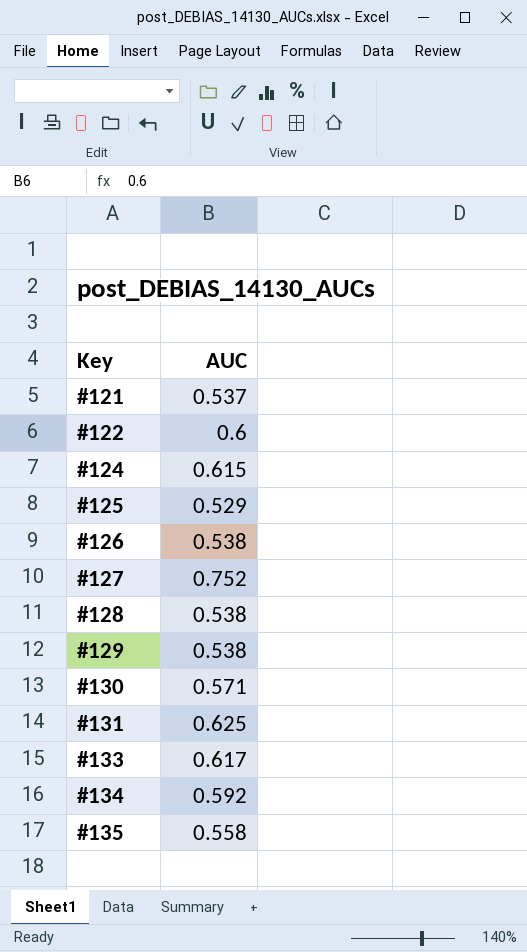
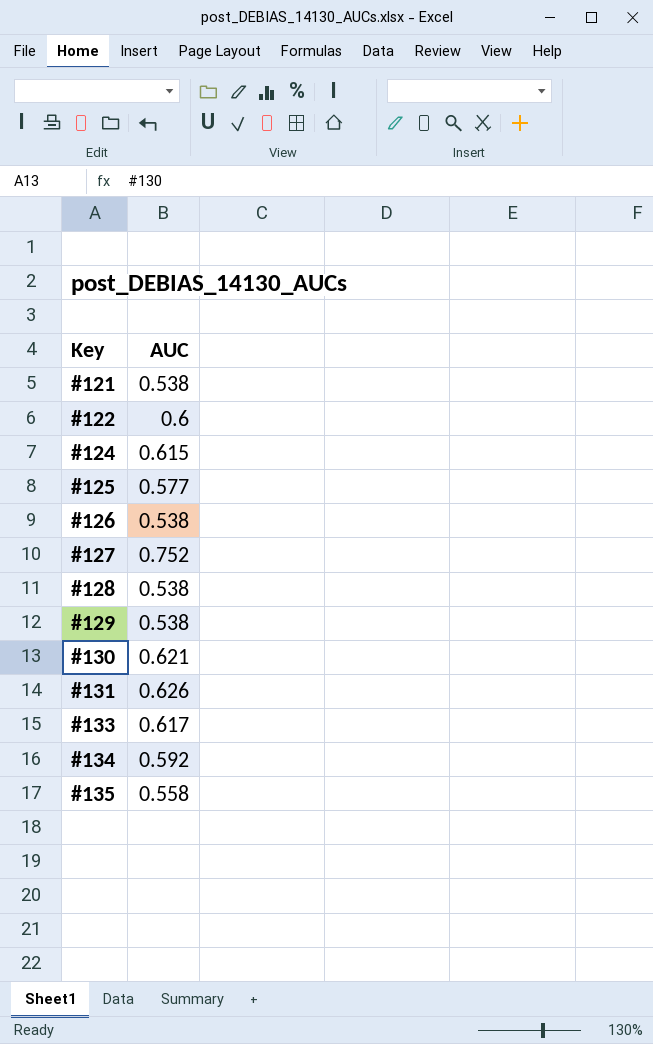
#121 | AUC: 0.537 -> 0.538
#125 | AUC: 0.529 -> 0.577
#130 | AUC: 0.571 -> 0.621
#131 | AUC: 0.625 -> 0.626

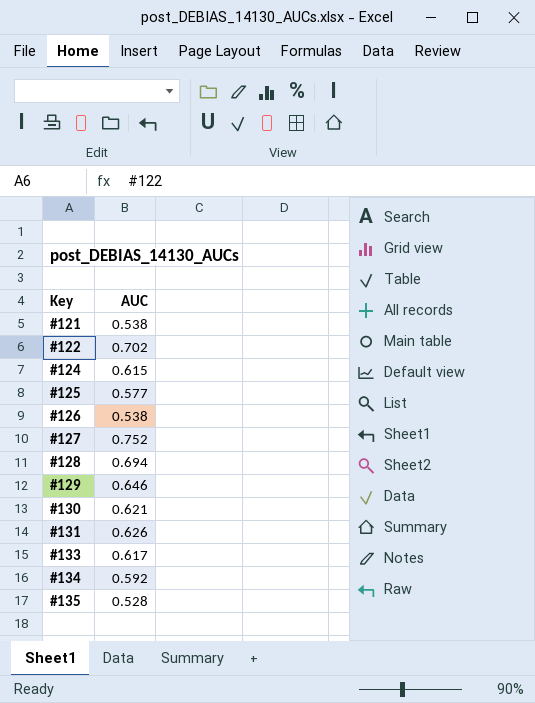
#122 | AUC: 0.6 -> 0.702
#128 | AUC: 0.538 -> 0.694
#129 | AUC: 0.538 -> 0.646
#135 | AUC: 0.558 -> 0.528

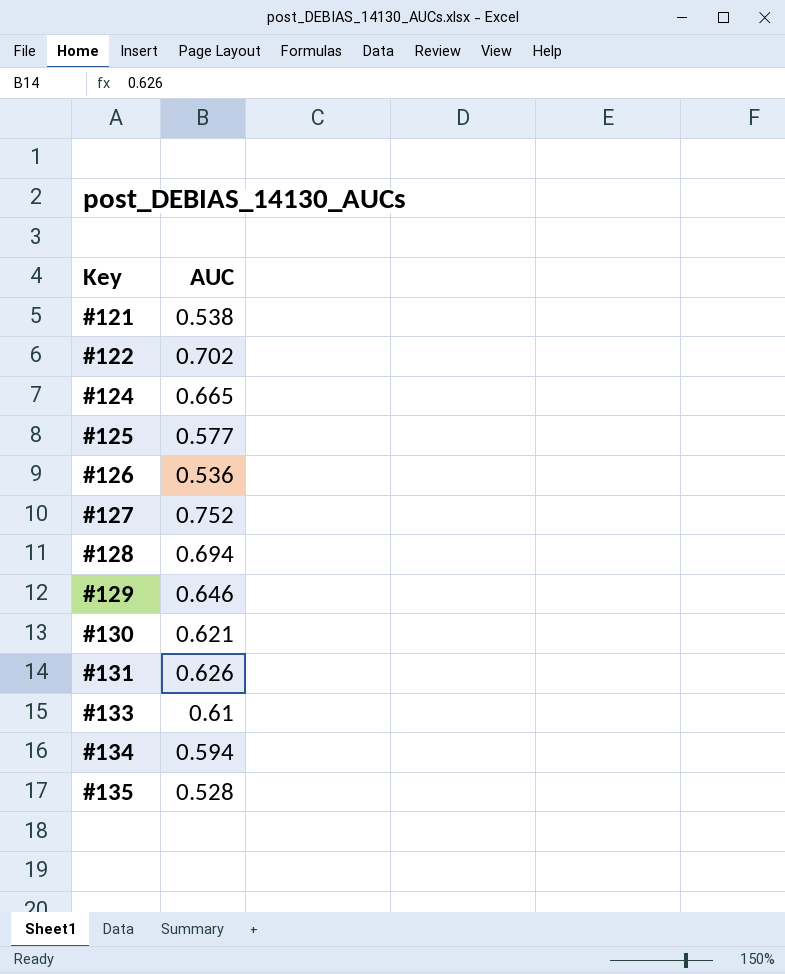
#124 | AUC: 0.615 -> 0.665
#126 | AUC: 0.538 -> 0.536
#133 | AUC: 0.617 -> 0.61
#134 | AUC: 0.592 -> 0.594

